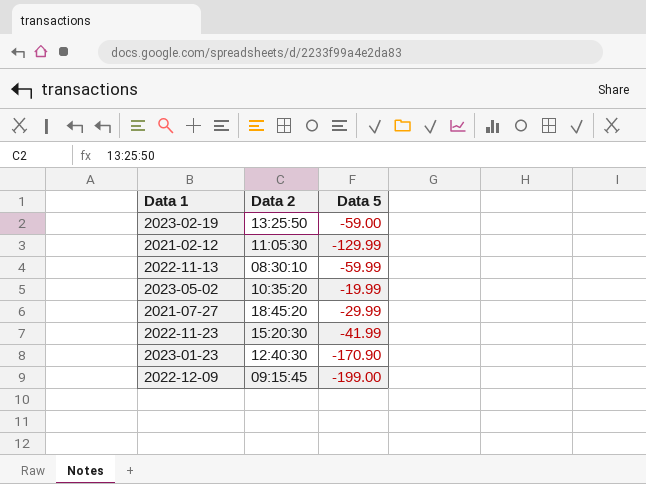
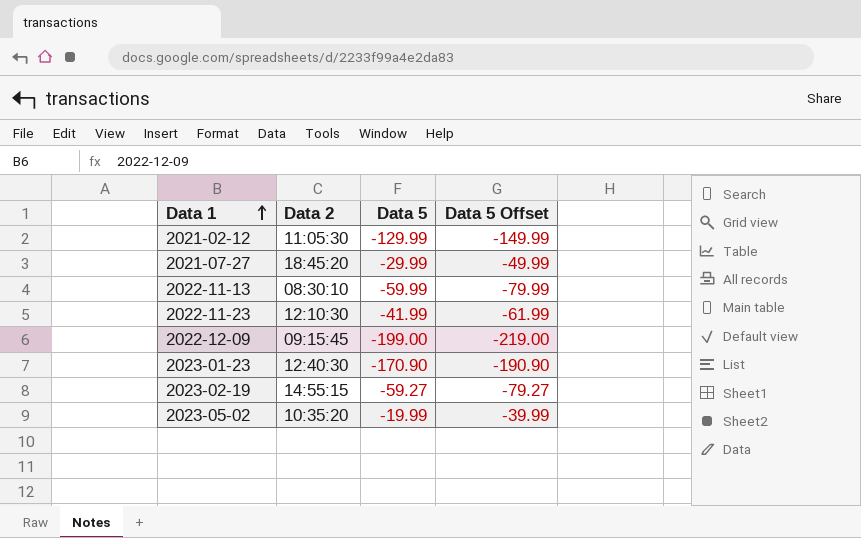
row order: none -> Data 1 ascending
column Data 5 Offset | formula: none -> [Data 5] - 20
2022-11-23 | Data 2: 15:20:30 -> 12:10:30
2023-02-19 | Data 2: 13:25:50 -> 14:55:15
2023-02-19 | Data 5: -59.00 -> -59.27

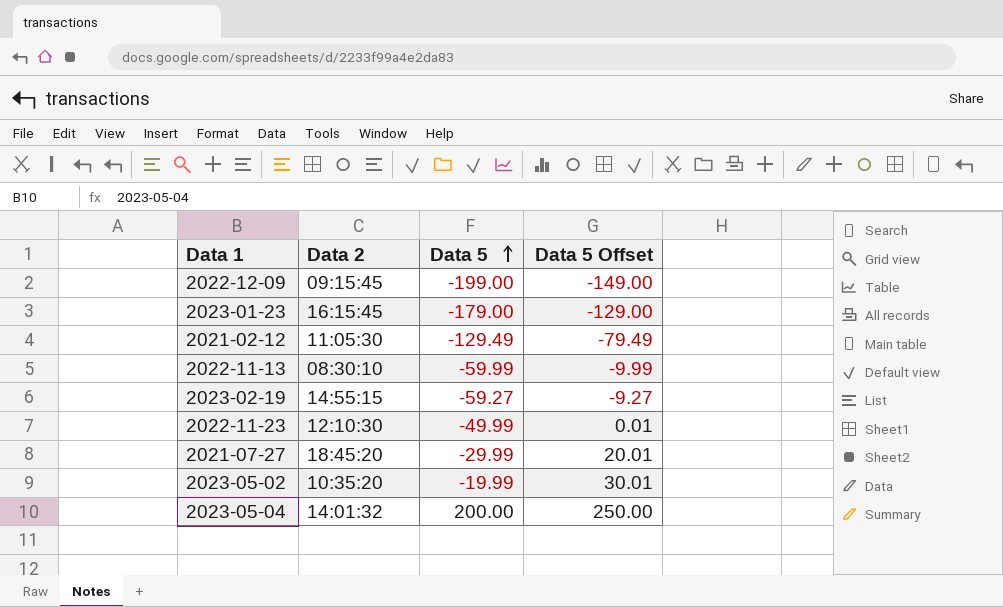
row order: Data 1 ascending -> Data 5 ascending
column Data 5 Offset | formula: [Data 5] - 20 -> [Data 5] + 50
2023-01-23 | Data 2: 12:40:30 -> 16:15:45
2023-01-23 | Data 5: -170.90 -> -179.00
2021-02-12 | Data 5: -129.99 -> -129.49
2022-11-23 | Data 5: -41.99 -> -49.99
row 2023-05-04: none -> 14:01:32 | 200.00 | 250.00

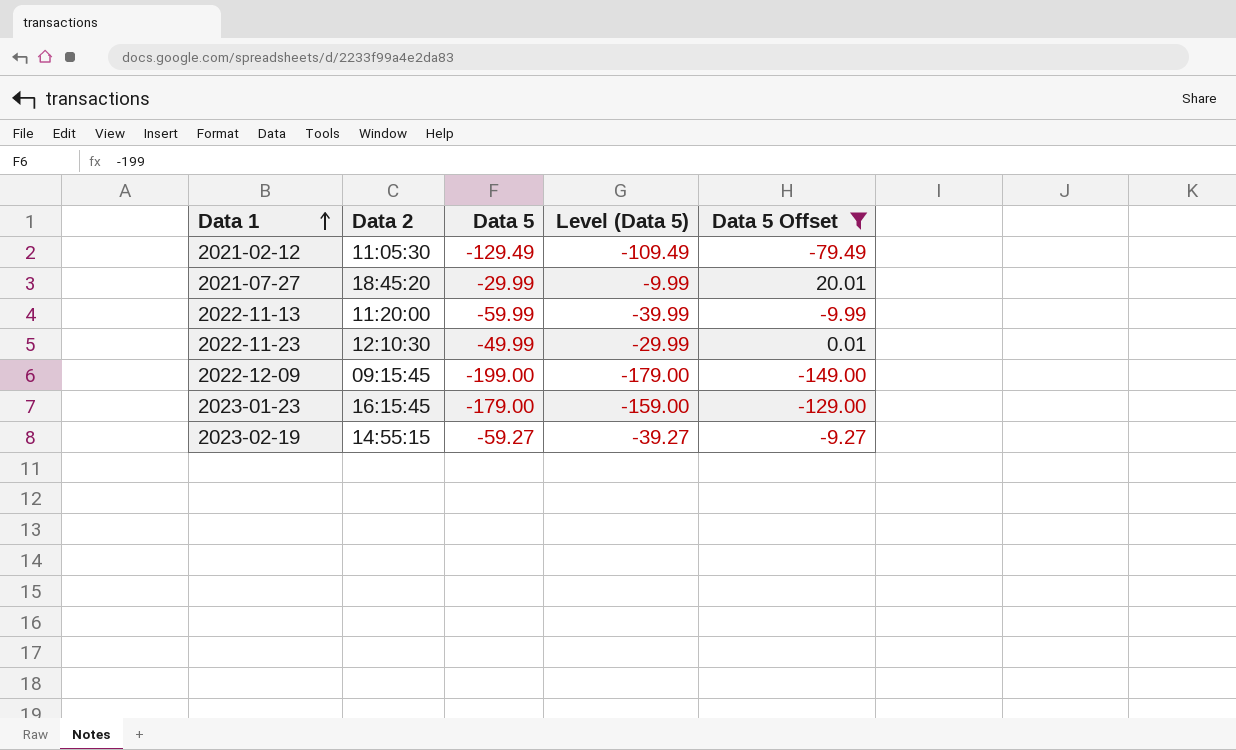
filter: none -> Data 5 Offset <= 20.01
row order: Data 5 ascending -> Data 1 ascending
column Level (Data 5) | formula: none -> [Data 5] + 20
2022-11-13 | Data 2: 08:30:10 -> 11:20:00

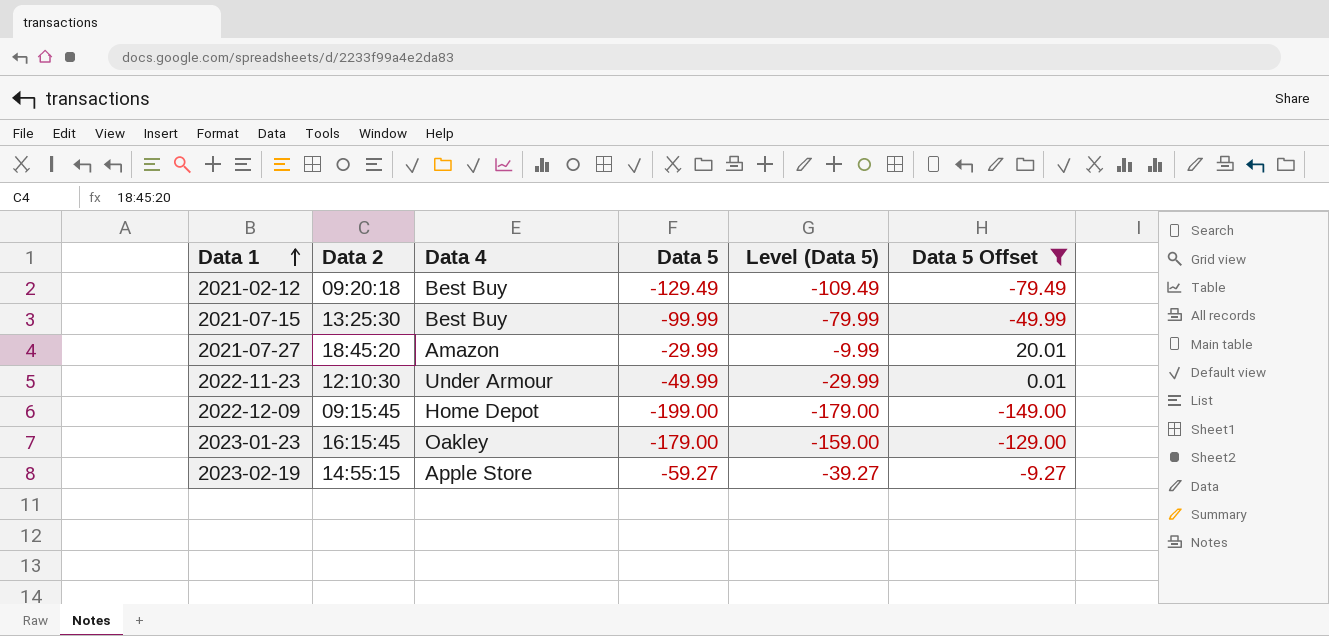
column Data 4 | position: none -> 3
row 2022-11-13: 11:20:00 | -59.99 | -39.99 | -9.99 -> none
2021-02-12 | Data 2: 11:05:30 -> 09:20:18
row 2021-07-15: none -> 13:25:30 | Best Buy | -99.99 | -79.99 | -49.99

